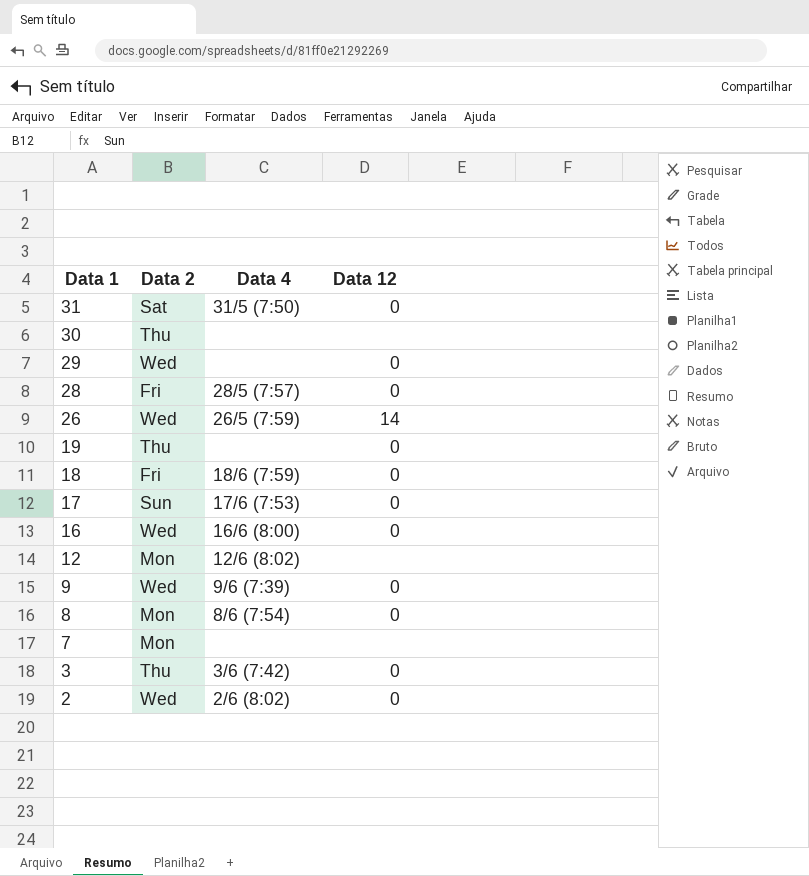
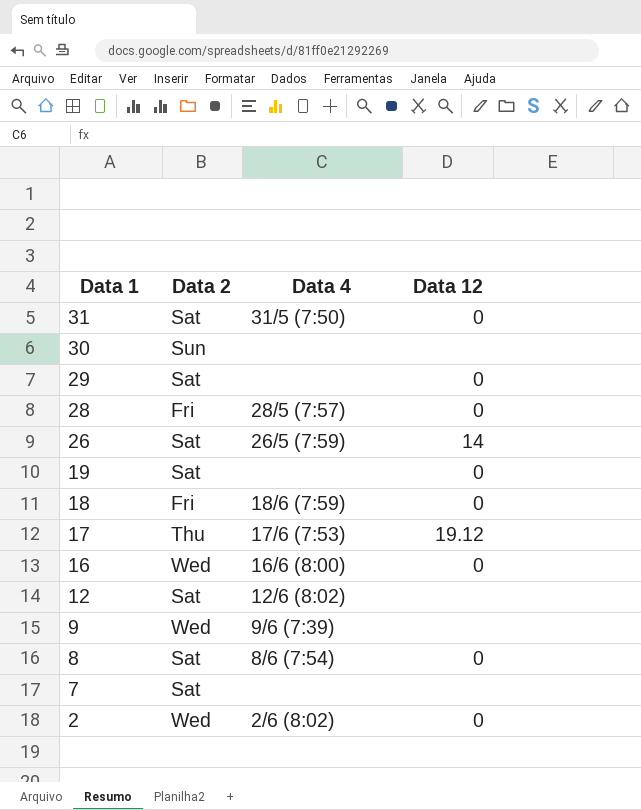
row 3: Thu | 3/6 (7:42) | 0 -> none
30 | Data 2: Thu -> Sun
29 | Data 2: Wed -> Sat
26 | Data 2: Wed -> Sat
19 | Data 2: Thu -> Sat
17 | Data 2: Sun -> Thu
17 | Data 12: 0 -> 19.12
12 | Data 2: Mon -> Sat
9 | Data 12: 0 -> none
8 | Data 2: Mon -> Sat
7 | Data 2: Mon -> Sat

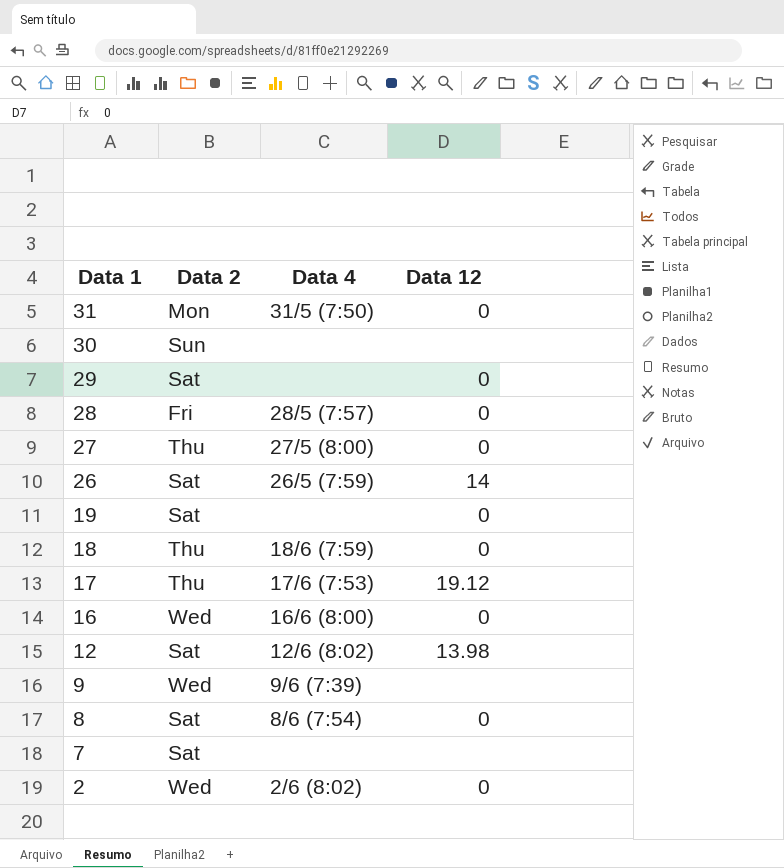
31 | Data 2: Sat -> Mon
row 27: none -> Thu | 27/5 (8:00) | 0
18 | Data 2: Fri -> Thu
12 | Data 12: none -> 13.98

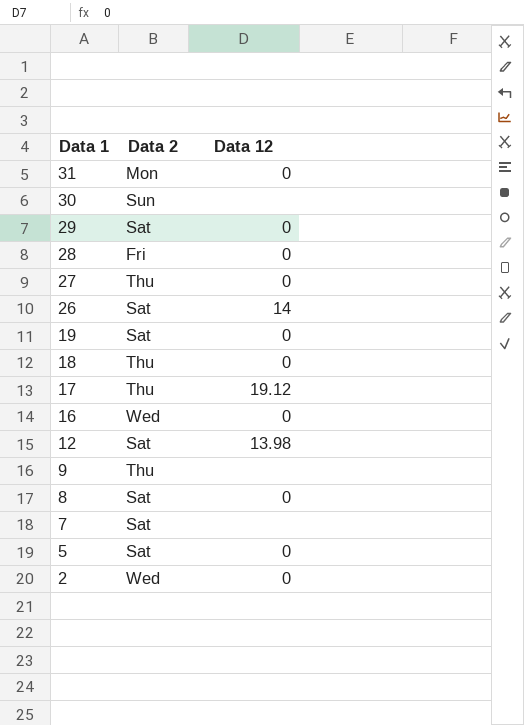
column Data 4 | position: 3 -> none
9 | Data 2: Wed -> Thu
row 5: none -> Sat | 0

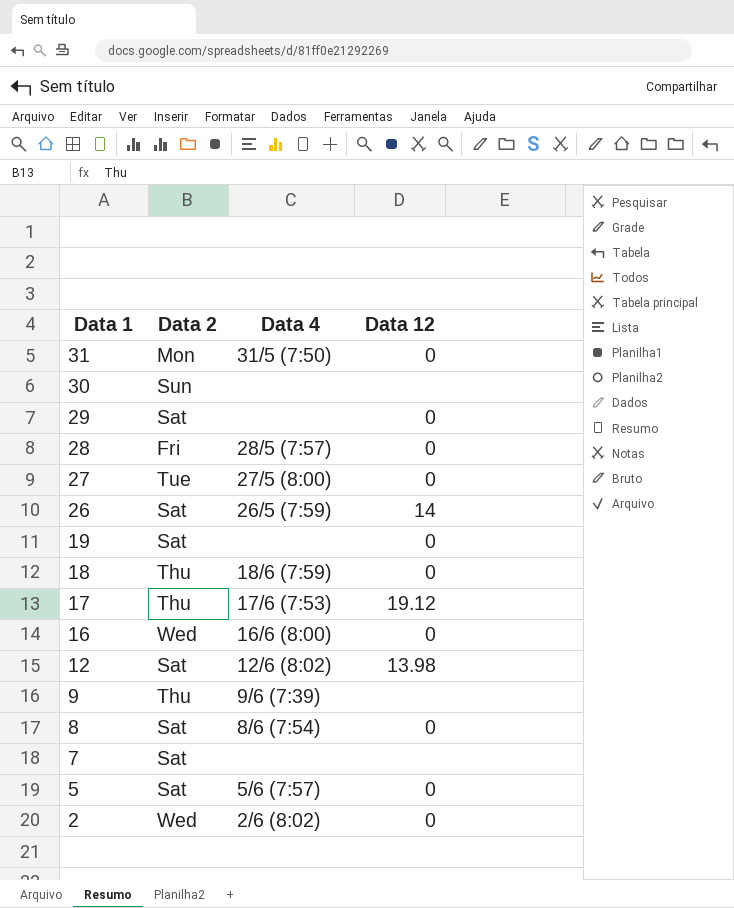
column Data 4 | position: none -> 3
27 | Data 2: Thu -> Tue

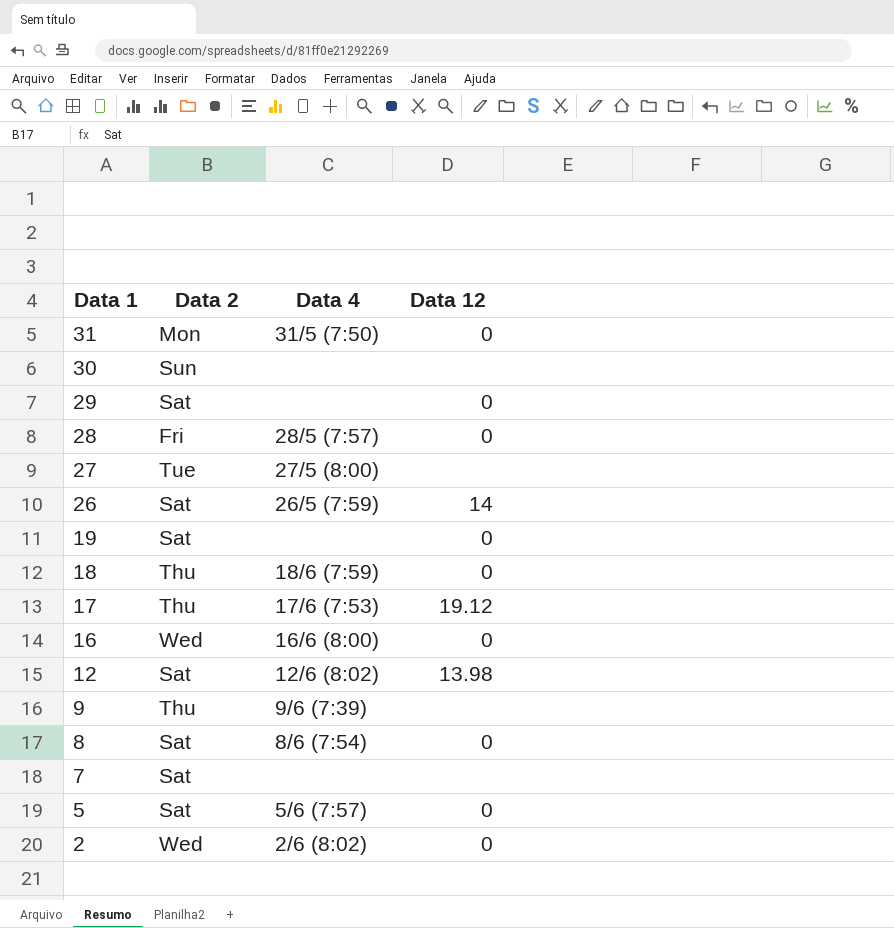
27 | Data 12: 0 -> none

